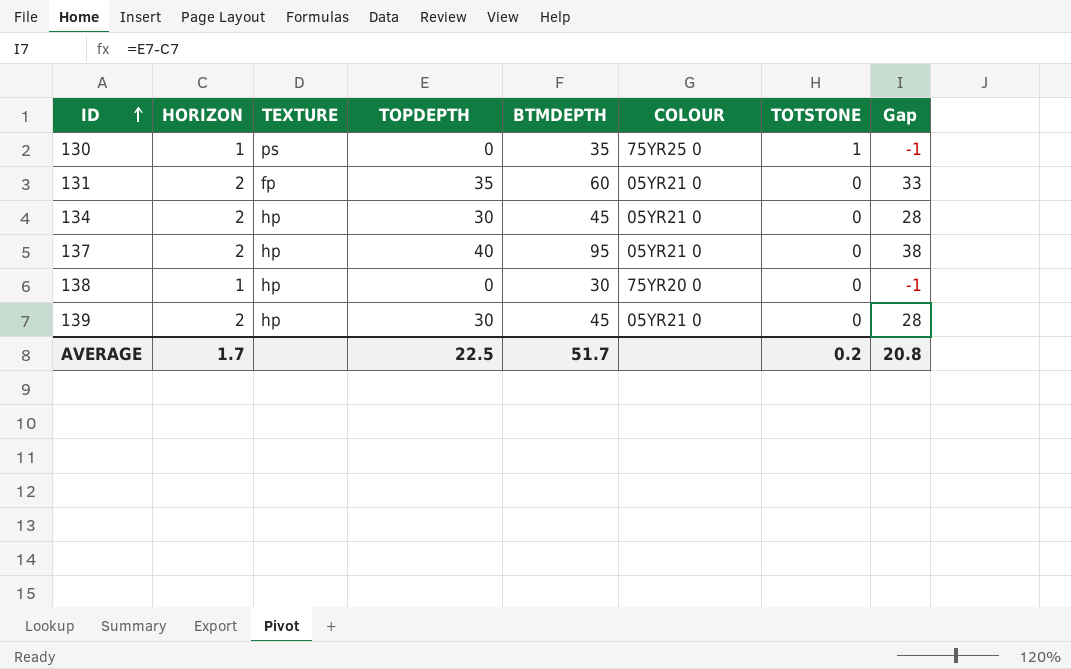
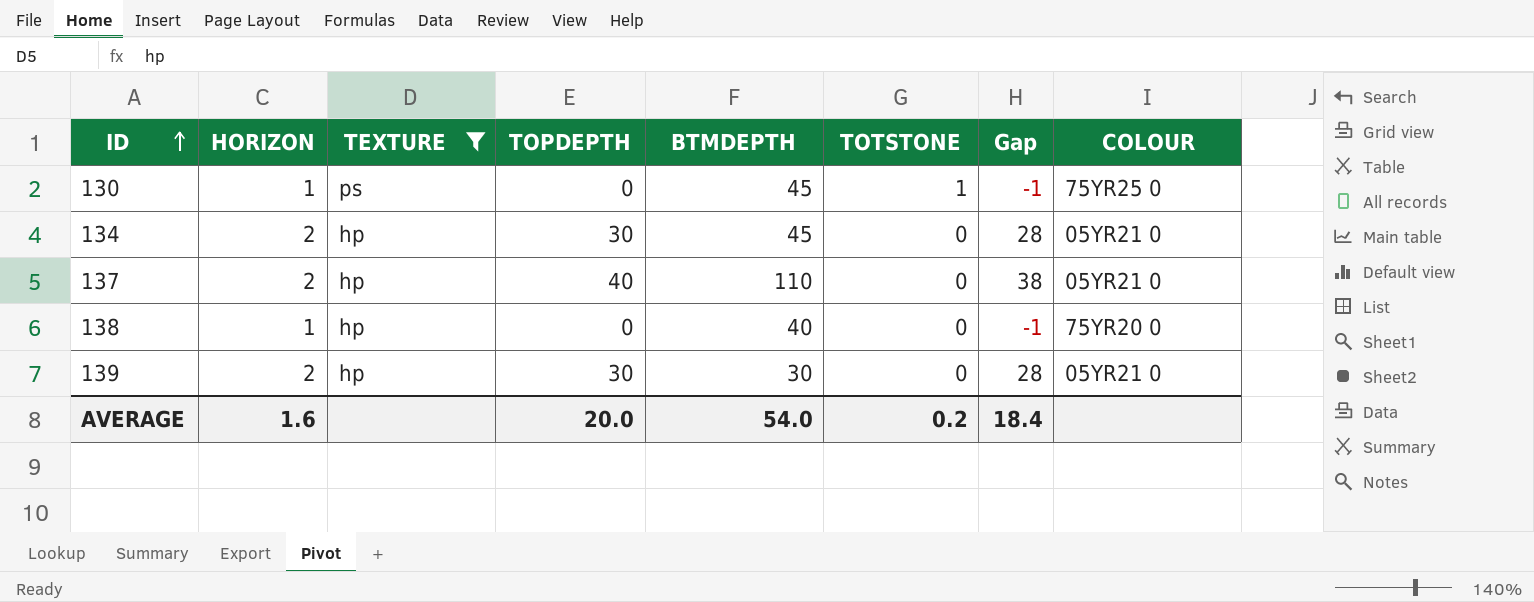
filter: none -> TEXTURE != fp
column COLOUR | position: 6 -> 8
130 | BTMDEPTH: 35 -> 45
137 | BTMDEPTH: 95 -> 110
138 | BTMDEPTH: 30 -> 40
139 | BTMDEPTH: 45 -> 30
AVERAGE | HORIZON: 1.7 -> 1.6
AVERAGE | TOPDEPTH: 22.5 -> 20.0
AVERAGE | BTMDEPTH: 51.7 -> 54.0
AVERAGE | Gap: 20.8 -> 18.4

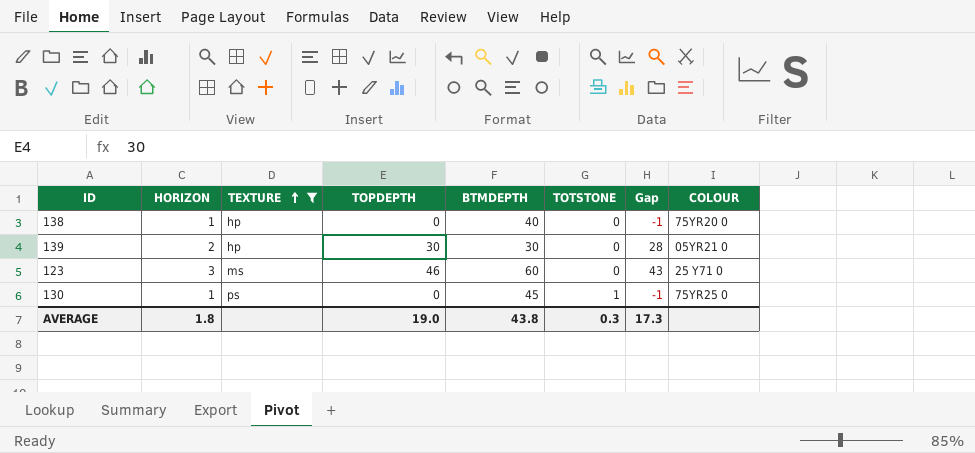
row order: ID ascending -> TEXTURE ascending
row 134: 2 | hp | 30 | 45 | 0 | 28 | 05YR21 0 -> none
row 137: 2 | hp | 40 | 110 | 0 | 38 | 05YR21 0 -> none
row 123: none -> 3 | ms | 46 | 60 | 0 | 43 | 25 Y71 0
AVERAGE | HORIZON: 1.6 -> 1.8
AVERAGE | TOPDEPTH: 20.0 -> 19.0
AVERAGE | BTMDEPTH: 54.0 -> 43.8
AVERAGE | TOTSTONE: 0.2 -> 0.3
AVERAGE | Gap: 18.4 -> 17.3

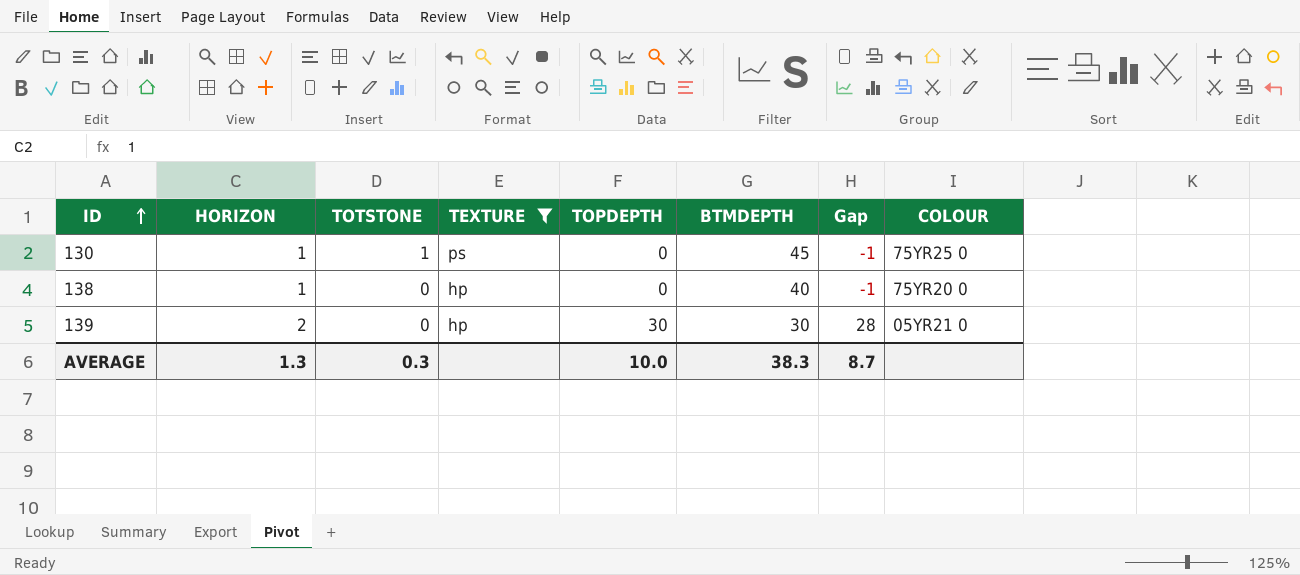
row order: TEXTURE ascending -> ID ascending
column TOTSTONE | position: 6 -> 3
row 123: 3 | ms | 46 | 60 | 0 | 43 | 25 Y71 0 -> none
AVERAGE | HORIZON: 1.8 -> 1.3
AVERAGE | TOPDEPTH: 19.0 -> 10.0
AVERAGE | BTMDEPTH: 43.8 -> 38.3
AVERAGE | Gap: 17.3 -> 8.7

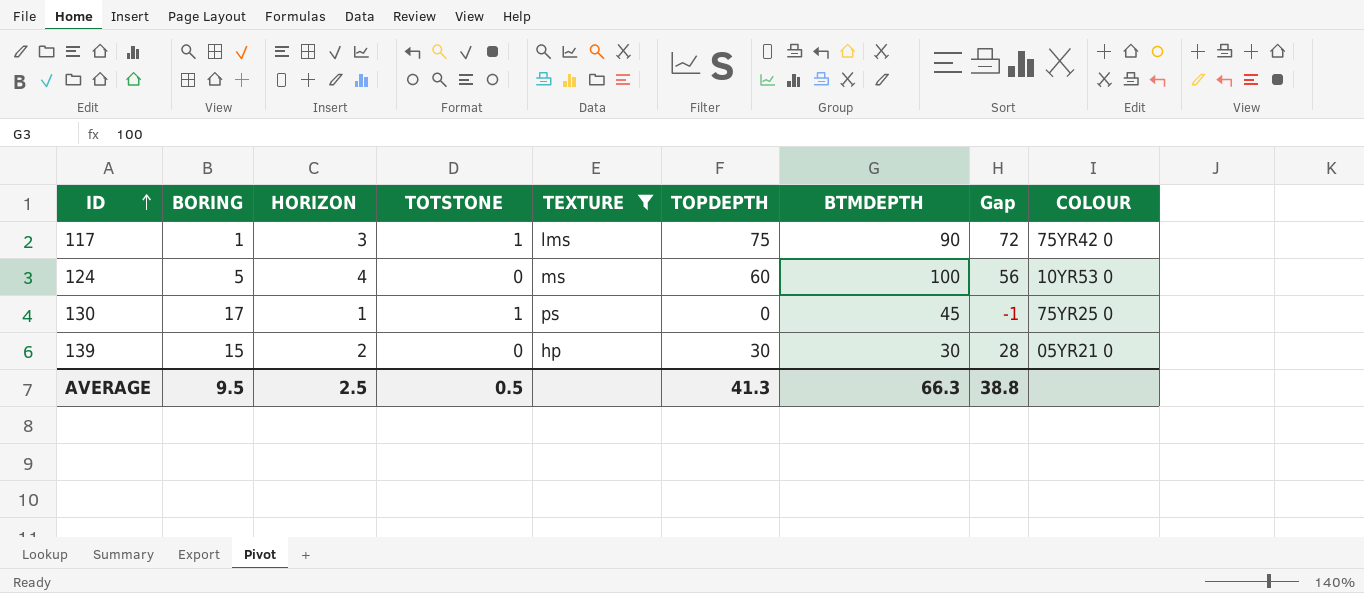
column BORING | position: none -> 2
row 138: 1 | 0 | hp | 0 | 40 | -1 | 75YR20 0 -> none
row 117: none -> 1 | 3 | 1 | lms | 75 | 90 | 72 | 75YR42 0
row 124: none -> 5 | 4 | 0 | ms | 60 | 100 | 56 | 10YR53 0
AVERAGE | HORIZON: 1.3 -> 2.5
AVERAGE | TOTSTONE: 0.3 -> 0.5
AVERAGE | TOPDEPTH: 10.0 -> 41.3
AVERAGE | BTMDEPTH: 38.3 -> 66.3
AVERAGE | Gap: 8.7 -> 38.8

